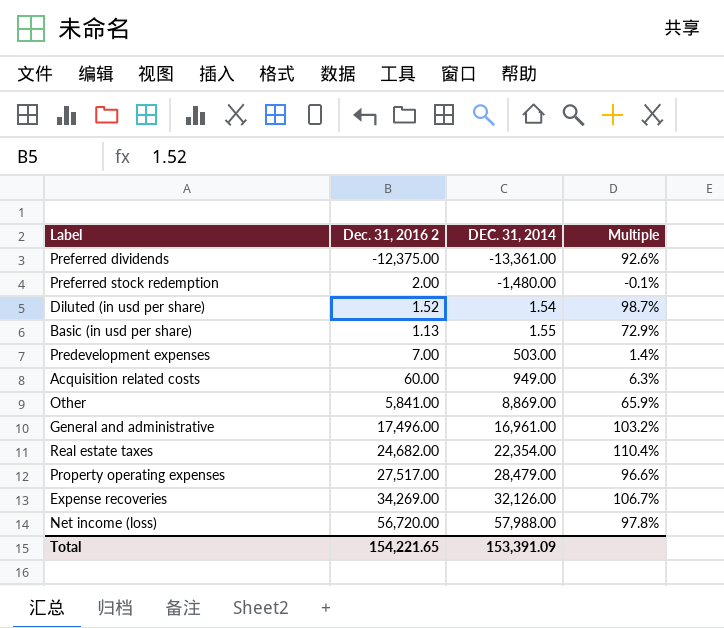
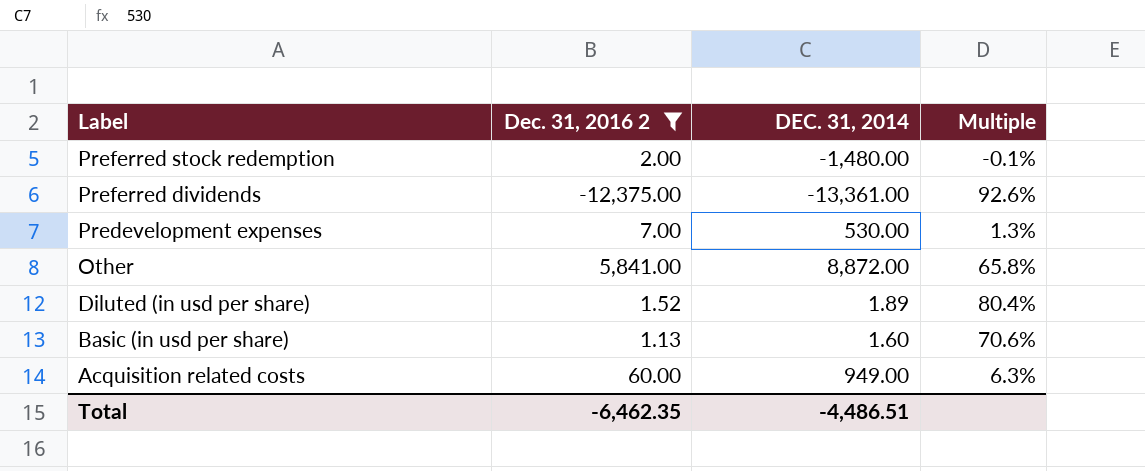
filter: none -> Dec. 31, 2016 2 <= 5,841.00
row order: DEC. 31, 2014 ascending -> Label descending
Predevelopment expenses | DEC. 31, 2014: 503.00 -> 530.00
Predevelopment expenses | Multiple: 1.4% -> 1.3%
Other | DEC. 31, 2014: 8,869.00 -> 8,872.00
Other | Multiple: 65.9% -> 65.8%
Diluted (in usd per share) | DEC. 31, 2014: 1.54 -> 1.89
Diluted (in usd per share) | Multiple: 98.7% -> 80.4%
Basic (in usd per share) | DEC. 31, 2014: 1.55 -> 1.60
Basic (in usd per share) | Multiple: 72.9% -> 70.6%
Total | Dec. 31, 2016 2: 154,221.65 -> -6,462.35
Total | DEC. 31, 2014: 153,391.09 -> -4,486.51

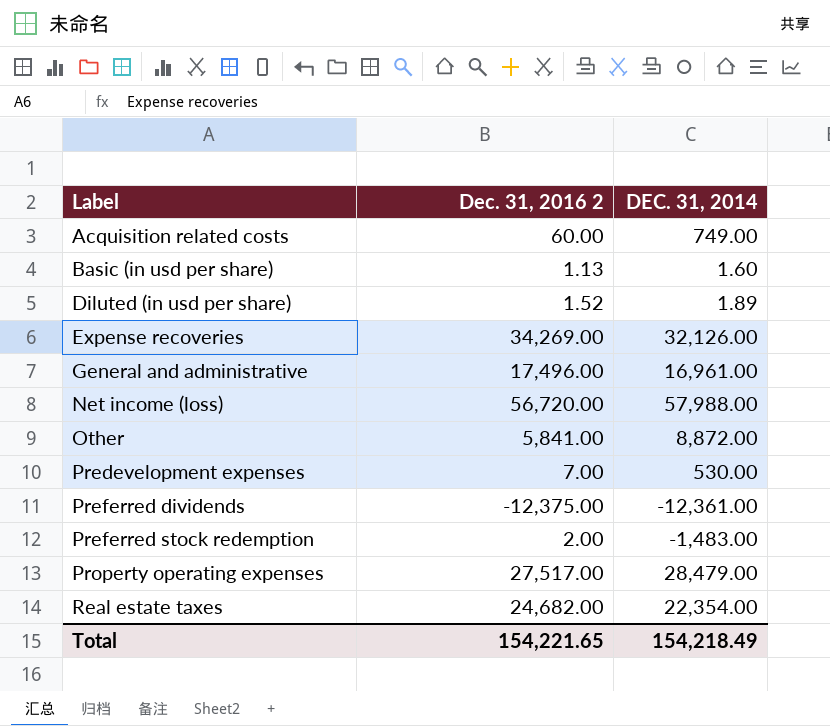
filter: Dec. 31, 2016 2 <= 5,841.00 -> none
row order: Label descending -> Label ascending
column Multiple | formula: [Dec. 31, 2016 2] / [DEC. 31, 2014] -> none
Acquisition related costs | DEC. 31, 2014: 949.00 -> 749.00
Preferred dividends | DEC. 31, 2014: -13,361.00 -> -12,361.00
Preferred stock redemption | DEC. 31, 2014: -1,480.00 -> -1,483.00
Total | Dec. 31, 2016 2: -6,462.35 -> 154,221.65
Total | DEC. 31, 2014: -4,486.51 -> 154,218.49

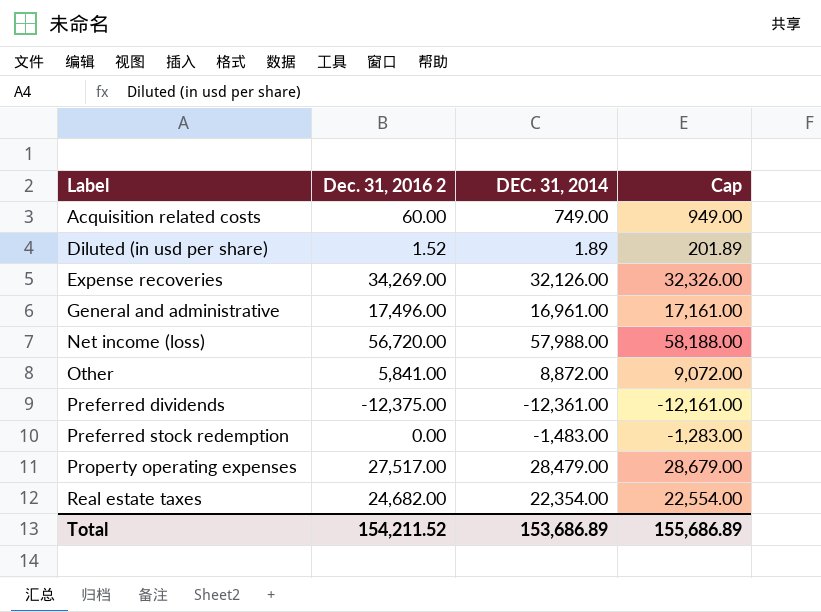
column Cap | formula: none -> [DEC. 31, 2014] + 200
row Basic (in usd per share): 1.13 | 1.60 -> none
row Predevelopment expenses: 7.00 | 530.00 -> none
Preferred stock redemption | Dec. 31, 2016 2: 2.00 -> 0.00
Total | Dec. 31, 2016 2: 154,221.65 -> 154,211.52
Total | DEC. 31, 2014: 154,218.49 -> 153,686.89

